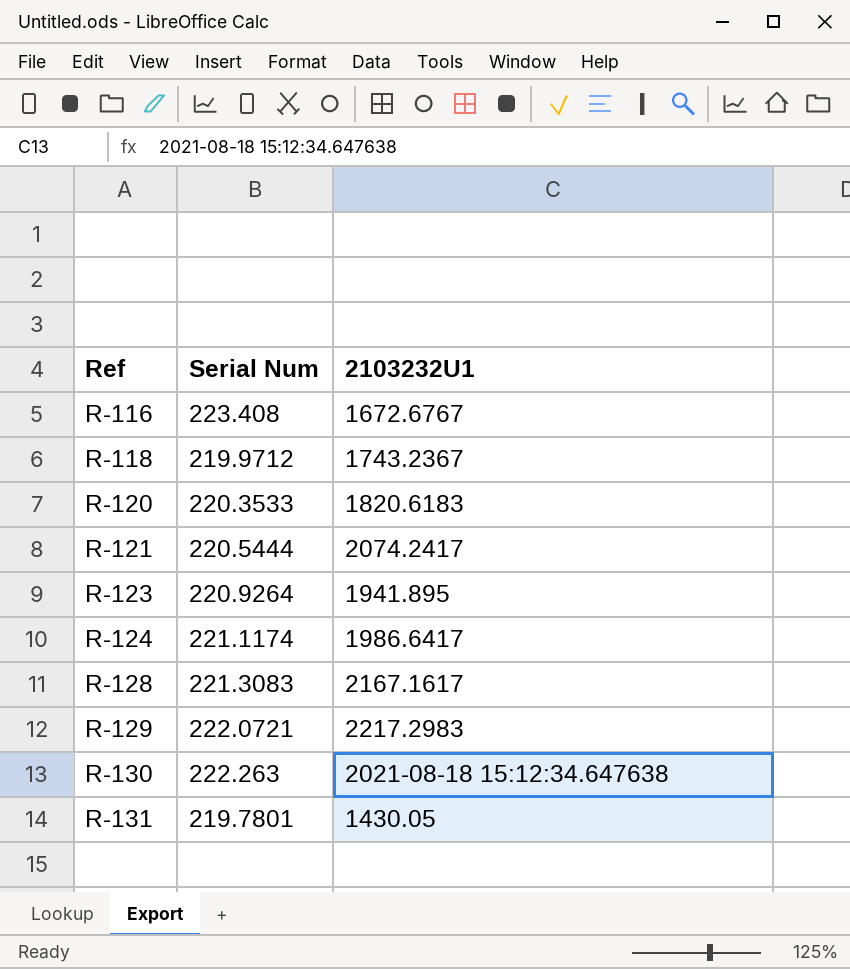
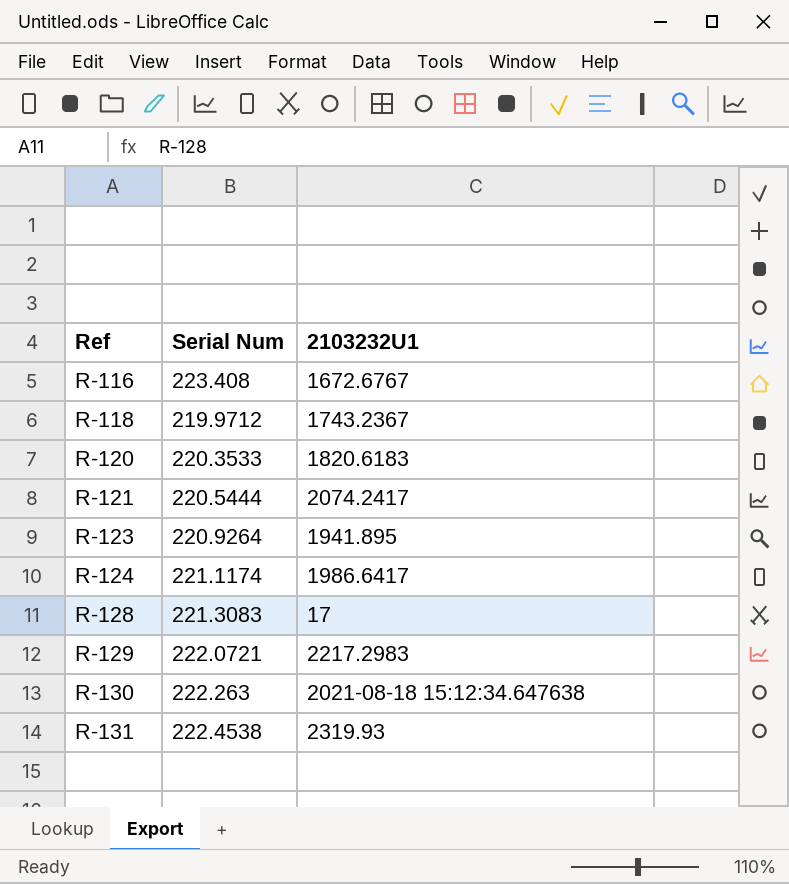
R-128 | 2103232U1: 2167.1617 -> 17
R-131 | Serial Num: 219.7801 -> 222.4538
R-131 | 2103232U1: 1430.05 -> 2319.93

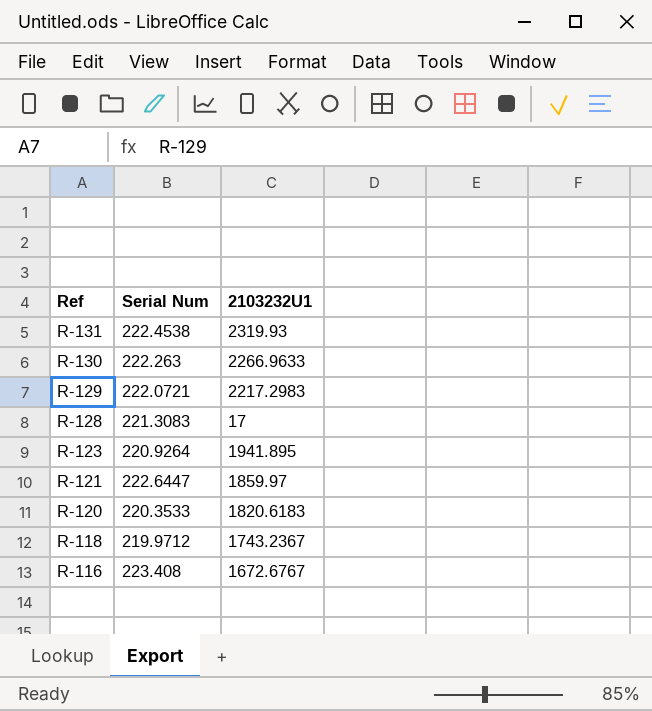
row order: Ref ascending -> Ref descending
row R-124: 221.1174 | 1986.6417 -> none
R-130 | 2103232U1: 2021-08-18 15:12:34.647638 -> 2266.9633
R-121 | Serial Num: 220.5444 -> 222.6447
R-121 | 2103232U1: 2074.2417 -> 1859.97

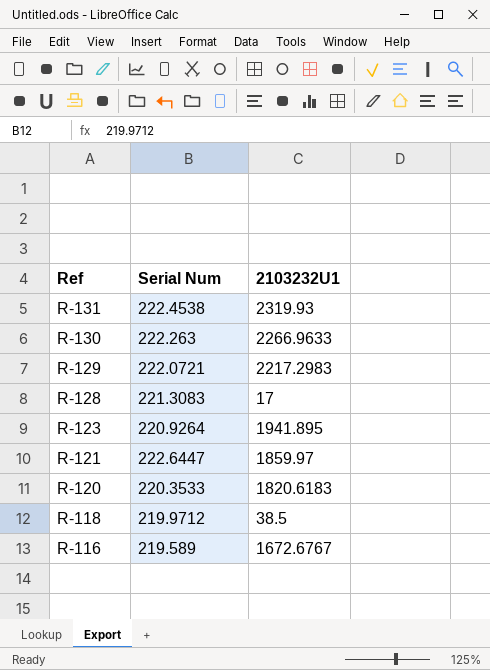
R-118 | 2103232U1: 1743.2367 -> 38.5
R-116 | Serial Num: 223.408 -> 219.589

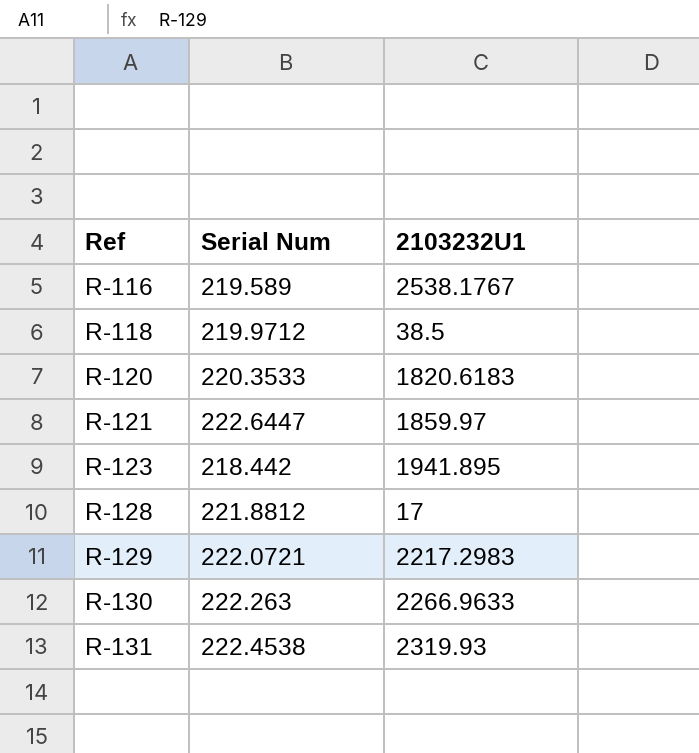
row order: Ref descending -> Ref ascending
R-116 | 2103232U1: 1672.6767 -> 2538.1767
R-123 | Serial Num: 220.9264 -> 218.442
R-128 | Serial Num: 221.3083 -> 221.8812

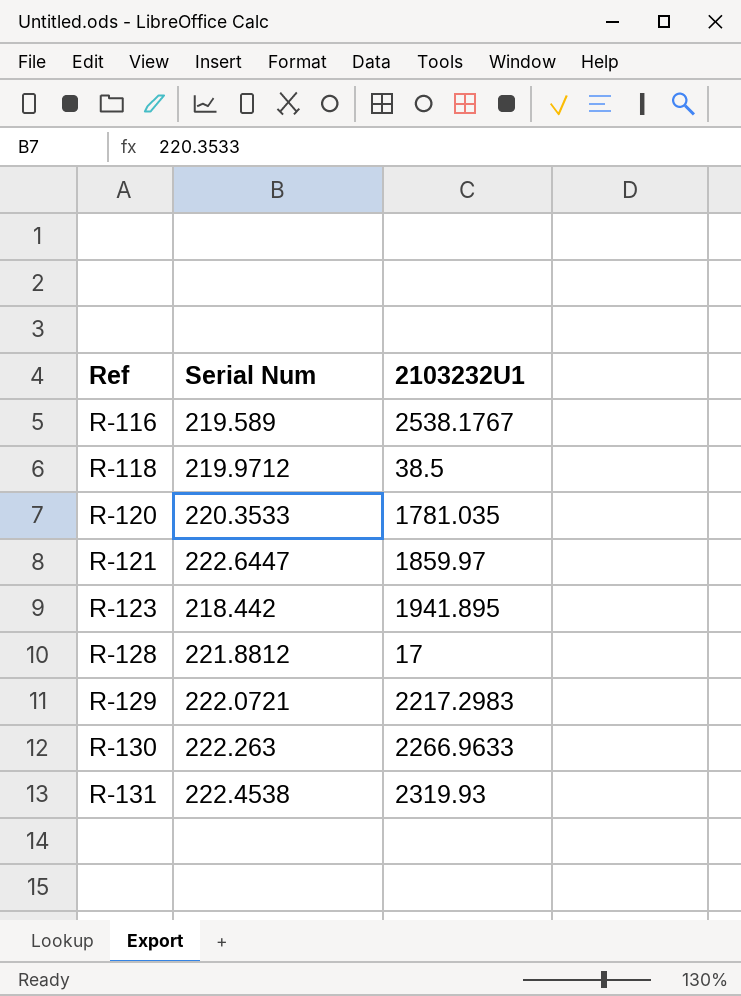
R-120 | 2103232U1: 1820.6183 -> 1781.035

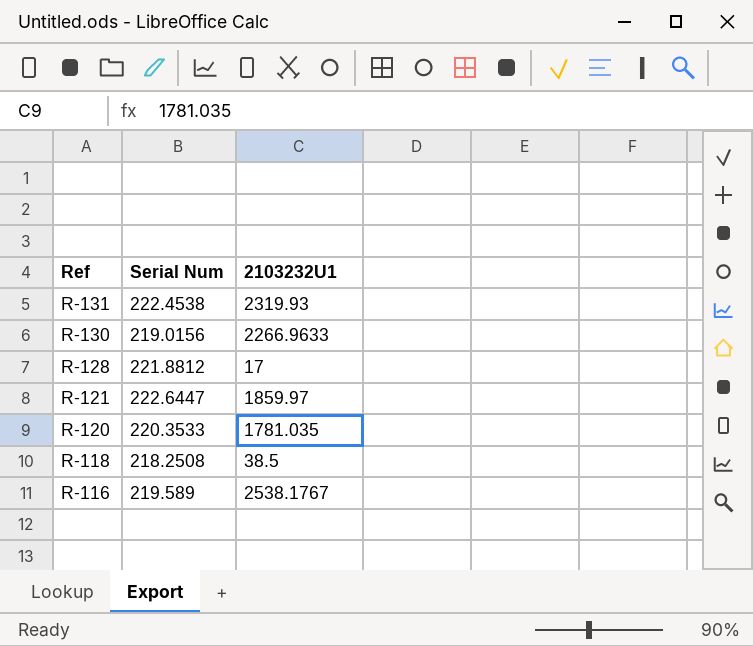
row order: Ref ascending -> Ref descending
row R-123: 218.442 | 1941.895 -> none
row R-129: 222.0721 | 2217.2983 -> none
R-130 | Serial Num: 222.263 -> 219.0156
R-118 | Serial Num: 219.9712 -> 218.2508

